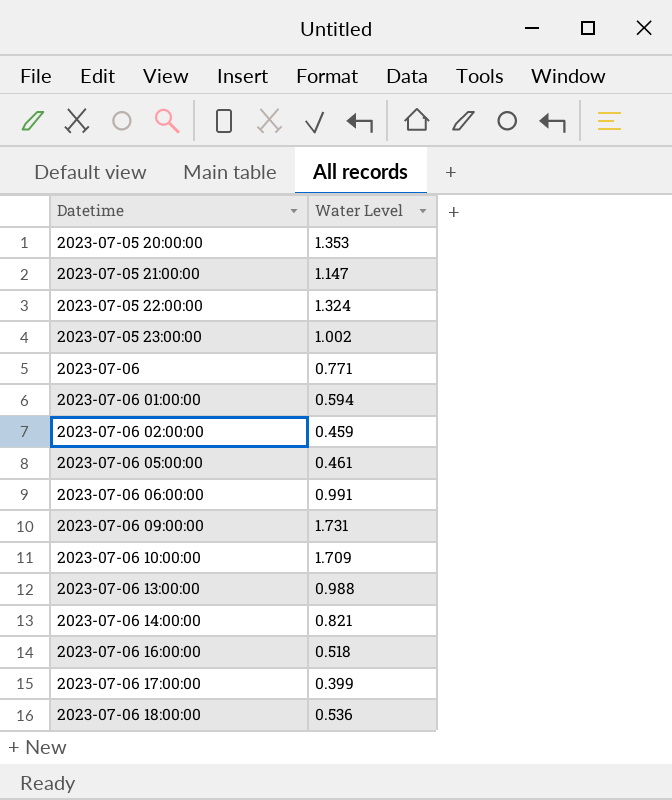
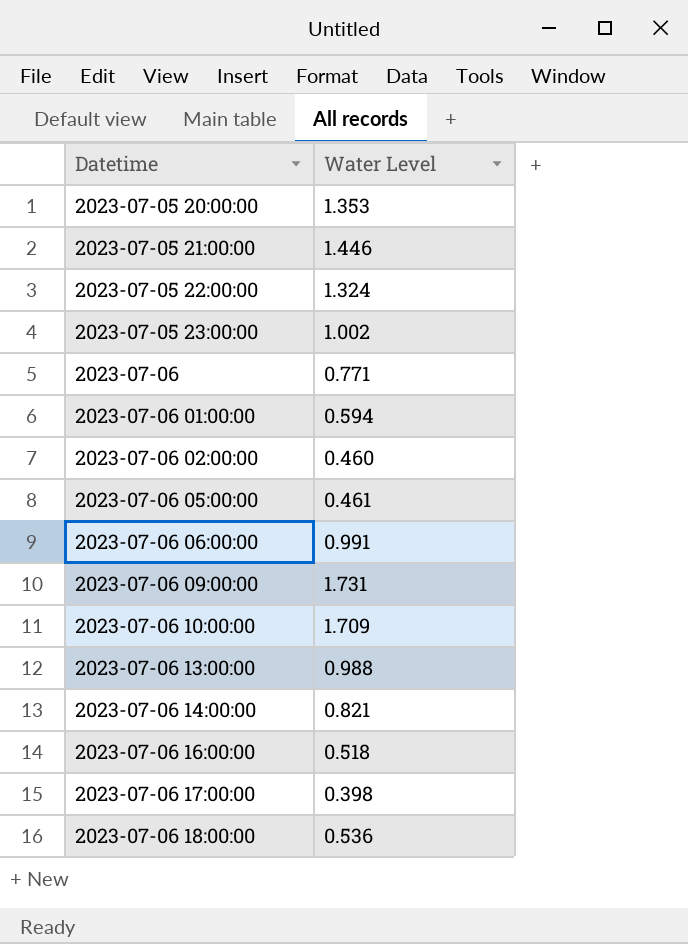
2023-07-05 21:00:00 | Water Level: 1.147 -> 1.446
2023-07-06 02:00:00 | Water Level: 0.459 -> 0.460
2023-07-06 17:00:00 | Water Level: 0.399 -> 0.398

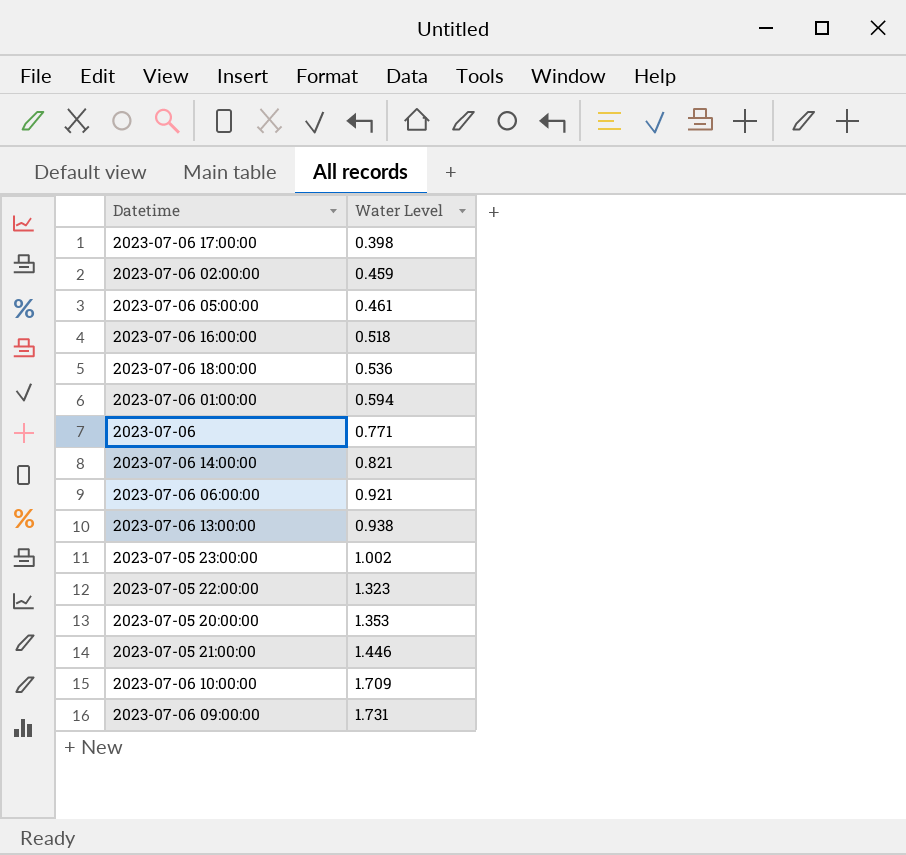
row order: Datetime ascending -> Water Level ascending
2023-07-06 02:00:00 | Water Level: 0.460 -> 0.459
2023-07-06 06:00:00 | Water Level: 0.991 -> 0.921
2023-07-06 13:00:00 | Water Level: 0.988 -> 0.938
2023-07-05 22:00:00 | Water Level: 1.324 -> 1.323

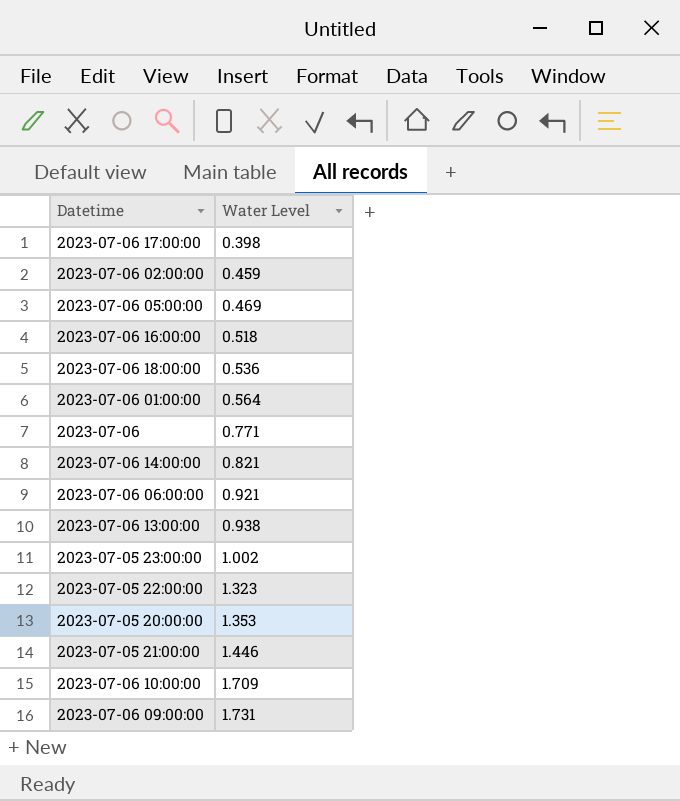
2023-07-06 05:00:00 | Water Level: 0.461 -> 0.469
2023-07-06 01:00:00 | Water Level: 0.594 -> 0.564

